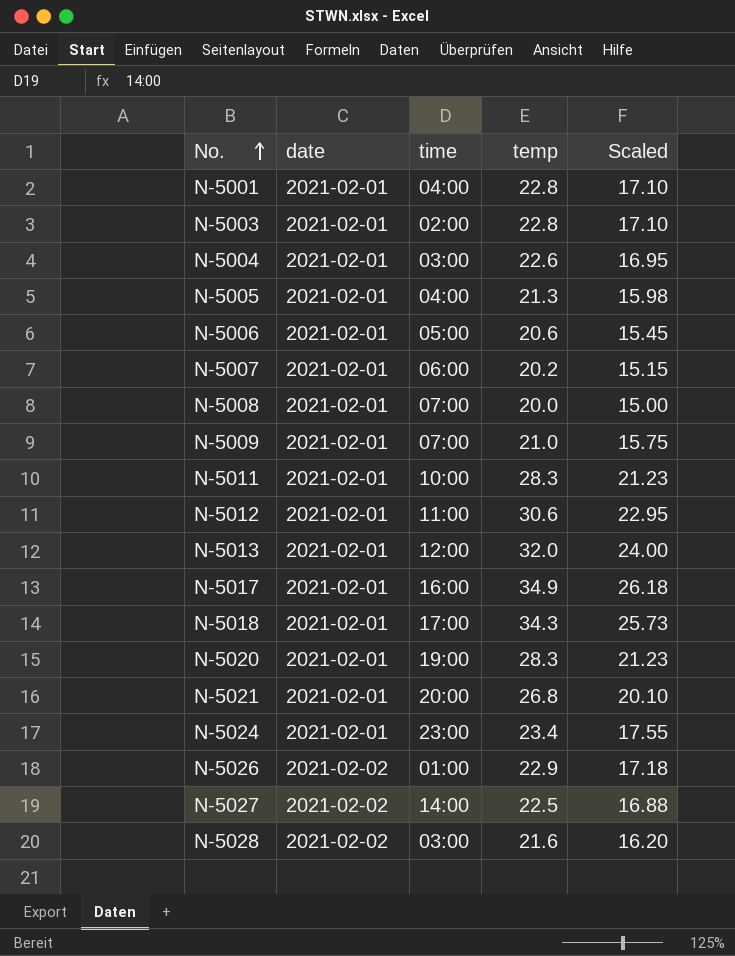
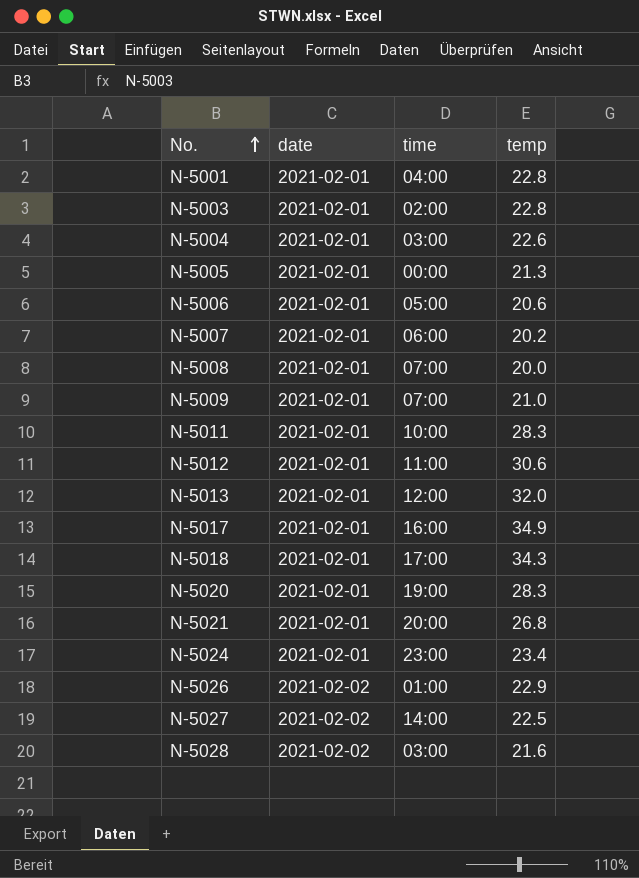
column Scaled | formula: [temp] * 0.75 -> none
N-5005 | time: 04:00 -> 00:00

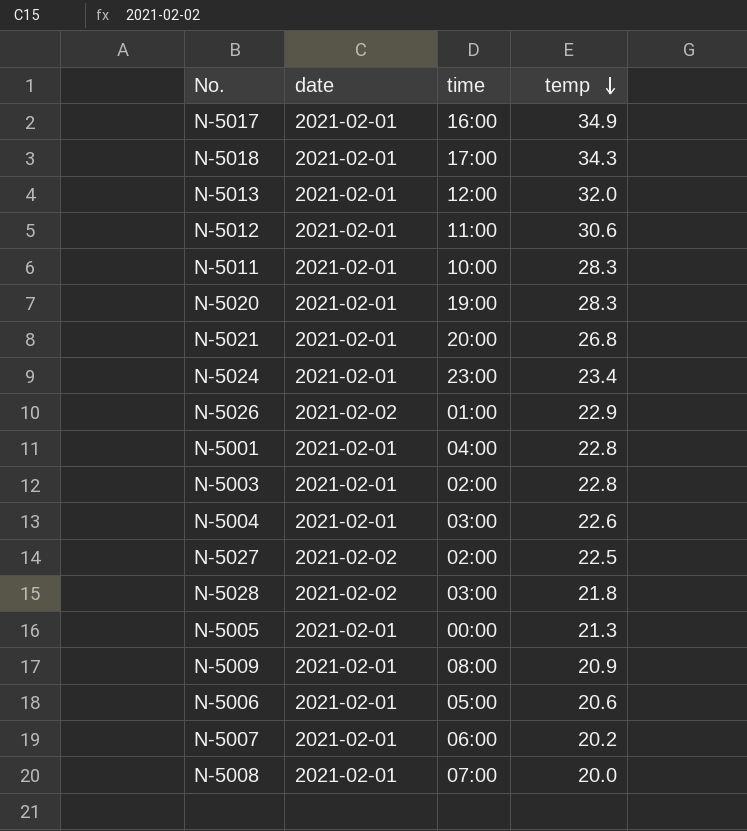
row order: No. ascending -> temp descending
N-5027 | time: 14:00 -> 02:00
N-5028 | temp: 21.6 -> 21.8
N-5009 | time: 07:00 -> 08:00
N-5009 | temp: 21.0 -> 20.9

